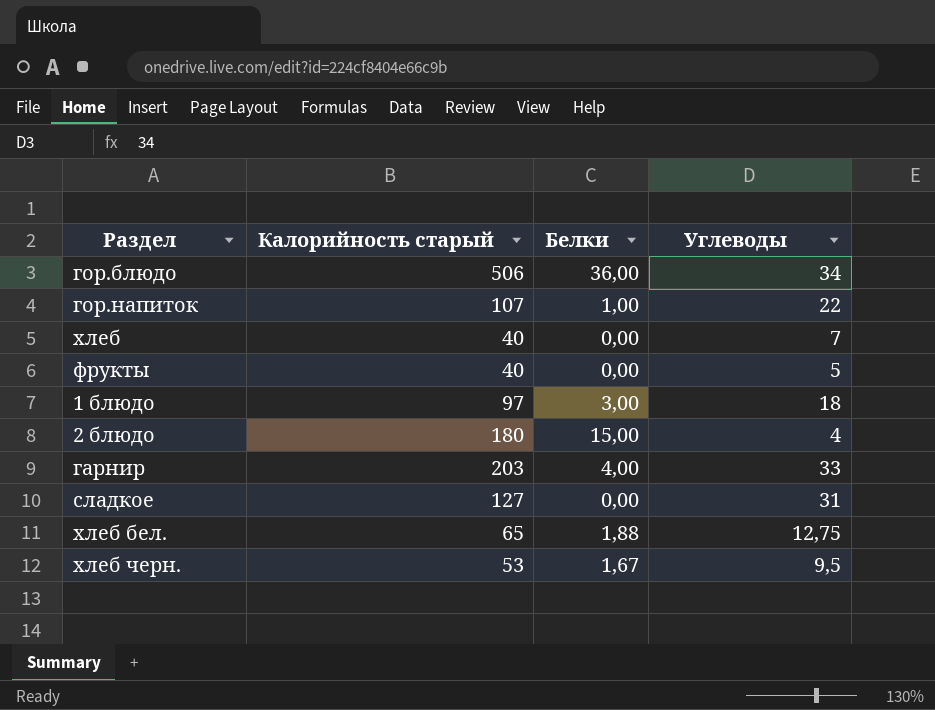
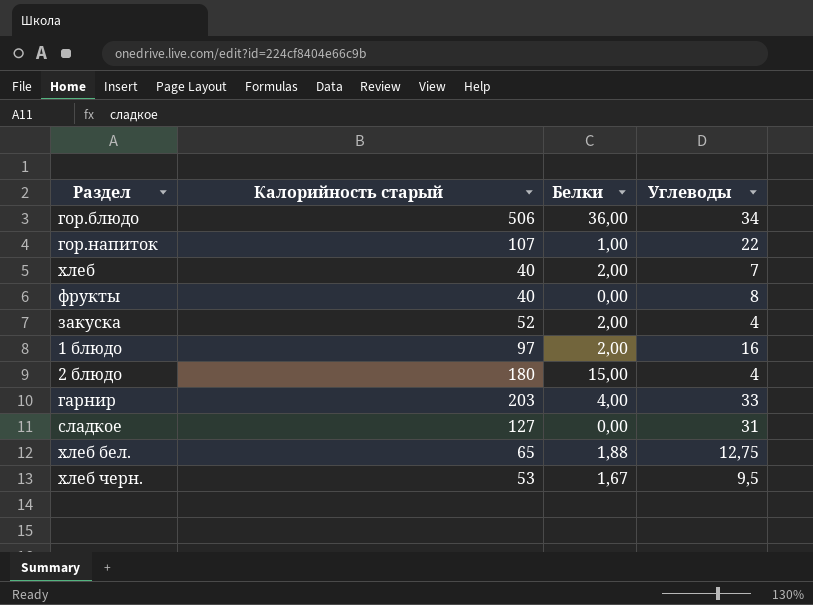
хлеб | Белки: 0,00 -> 2,00
фрукты | Углеводы: 5 -> 8
row закуска: none -> 52 | 2,00 | 4
1 блюдо | Белки: 3,00 -> 2,00
1 блюдо | Углеводы: 18 -> 16

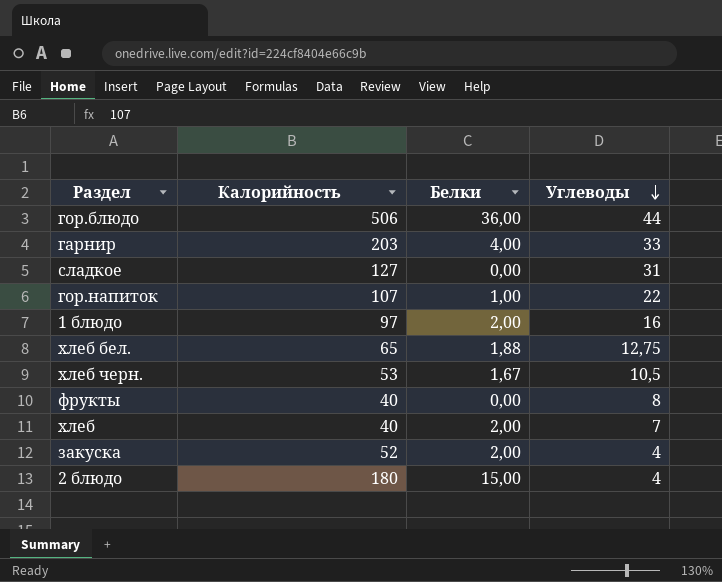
row order: none -> Углеводы descending
column name: Калорийность старый -> Калорийность
гор.блюдо | Углеводы: 34 -> 44
хлеб черн. | Углеводы: 9,5 -> 10,5

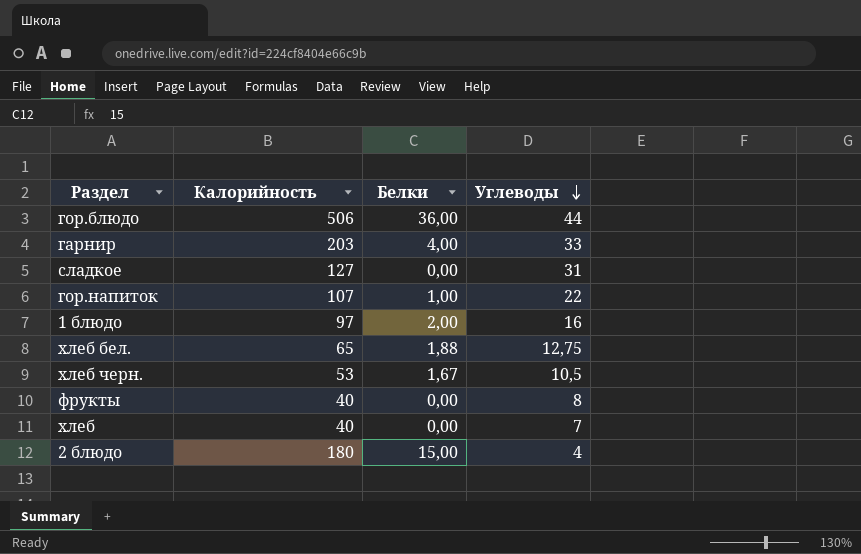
row закуска: 52 | 2,00 | 4 -> none
хлеб | Белки: 2,00 -> 0,00

